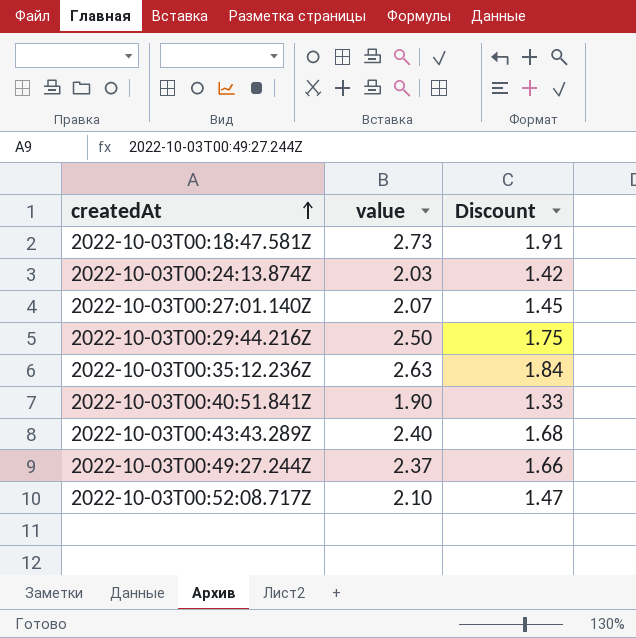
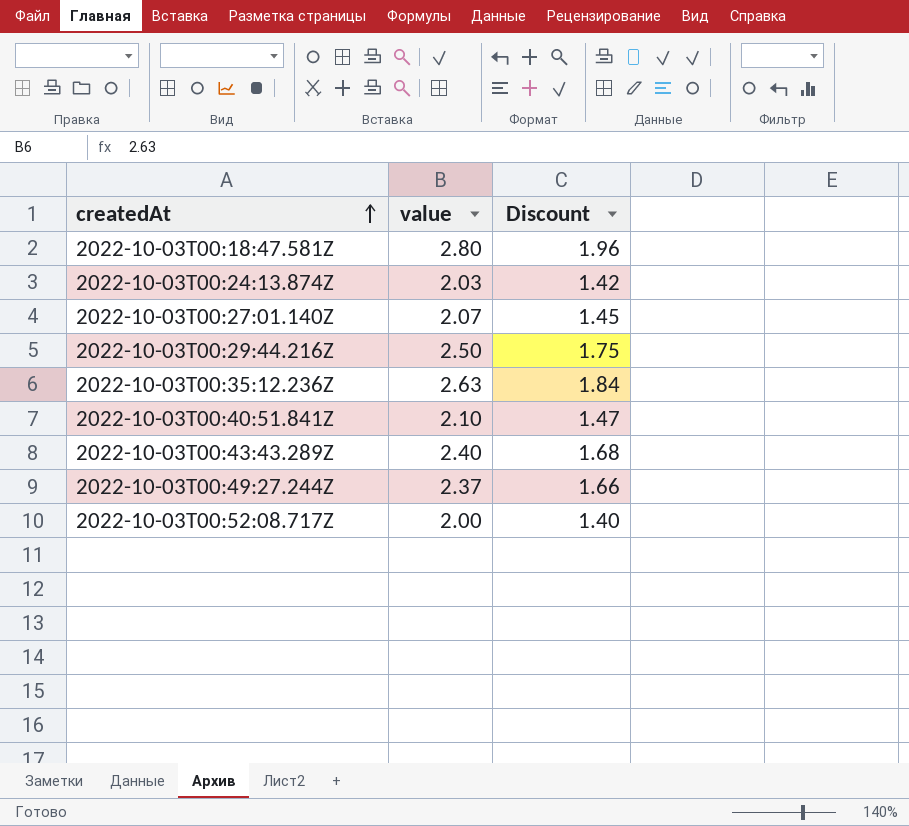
2022-10-03T00:18:47.581Z | value: 2.73 -> 2.80
2022-10-03T00:18:47.581Z | Discount: 1.91 -> 1.96
2022-10-03T00:40:51.841Z | value: 1.90 -> 2.10
2022-10-03T00:40:51.841Z | Discount: 1.33 -> 1.47
2022-10-03T00:52:08.717Z | value: 2.10 -> 2.00
2022-10-03T00:52:08.717Z | Discount: 1.47 -> 1.40

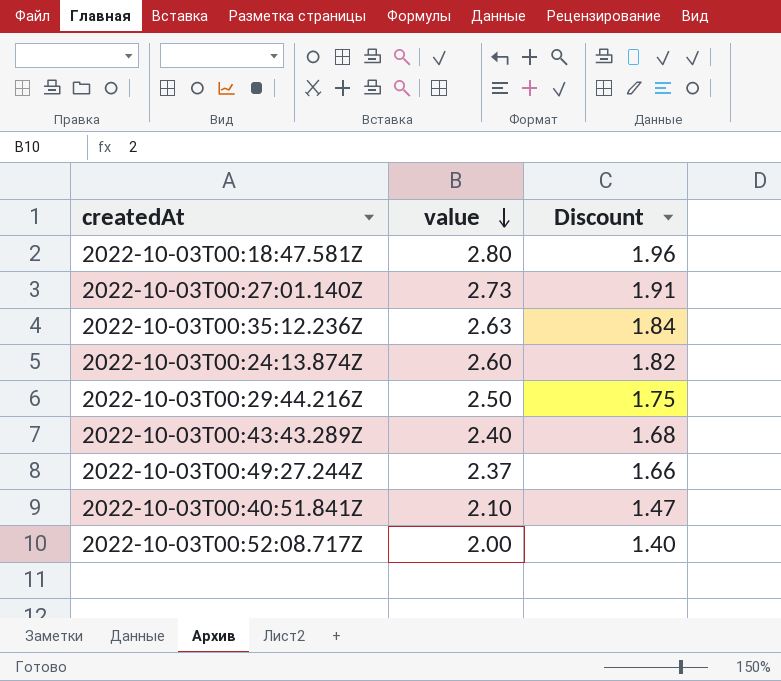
row order: createdAt ascending -> value descending
2022-10-03T00:27:01.140Z | value: 2.07 -> 2.73
2022-10-03T00:27:01.140Z | Discount: 1.45 -> 1.91
2022-10-03T00:24:13.874Z | value: 2.03 -> 2.60
2022-10-03T00:24:13.874Z | Discount: 1.42 -> 1.82

